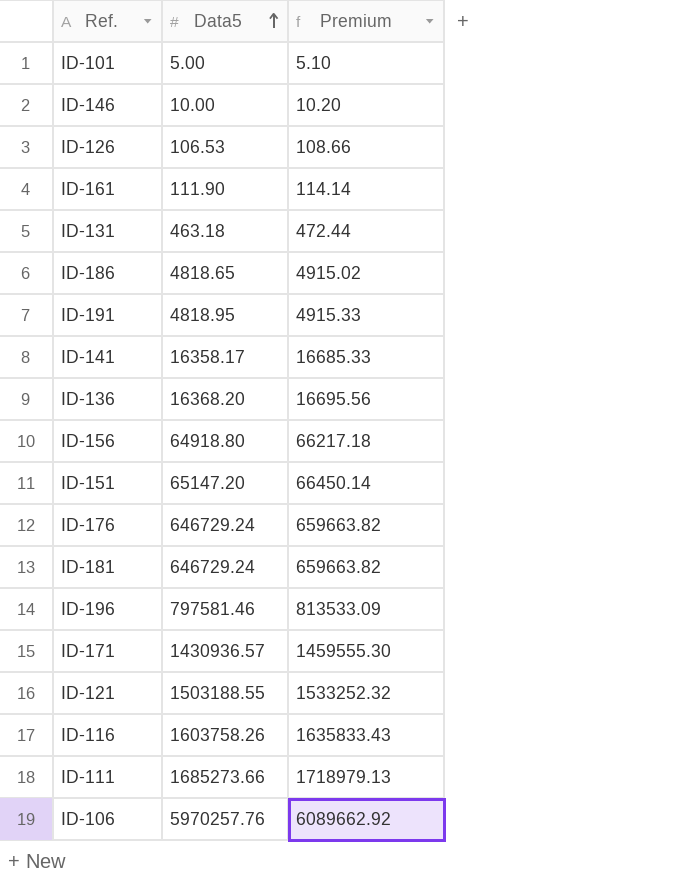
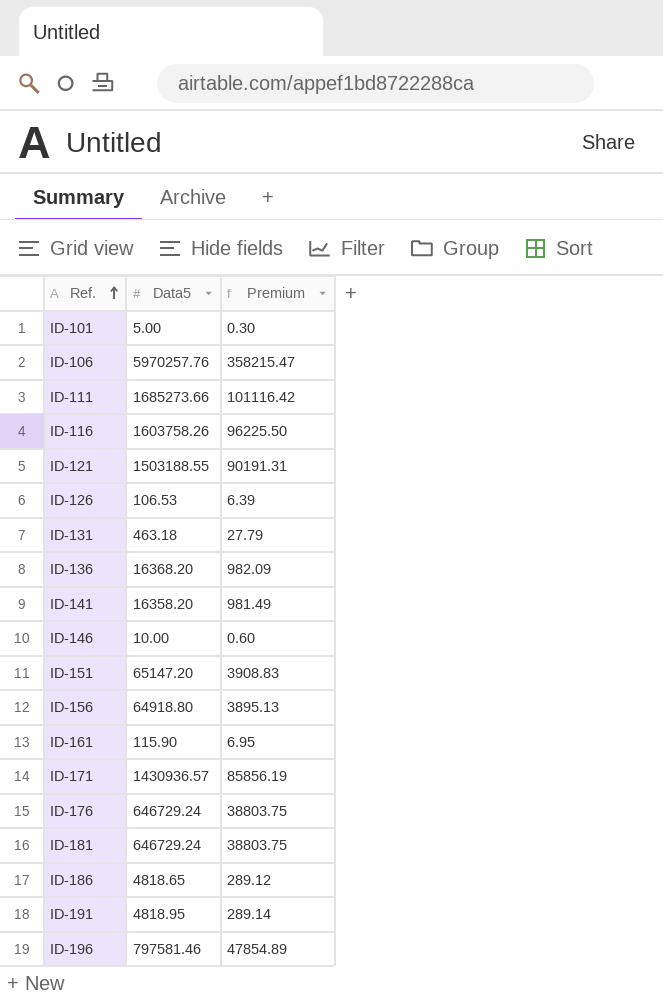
row order: Data5 ascending -> Ref. ascending
column Premium | formula: [Data5] * 1.02 -> [Data5] * 0.06
ID-141 | Data5: 16358.17 -> 16358.20
ID-161 | Data5: 111.90 -> 115.90

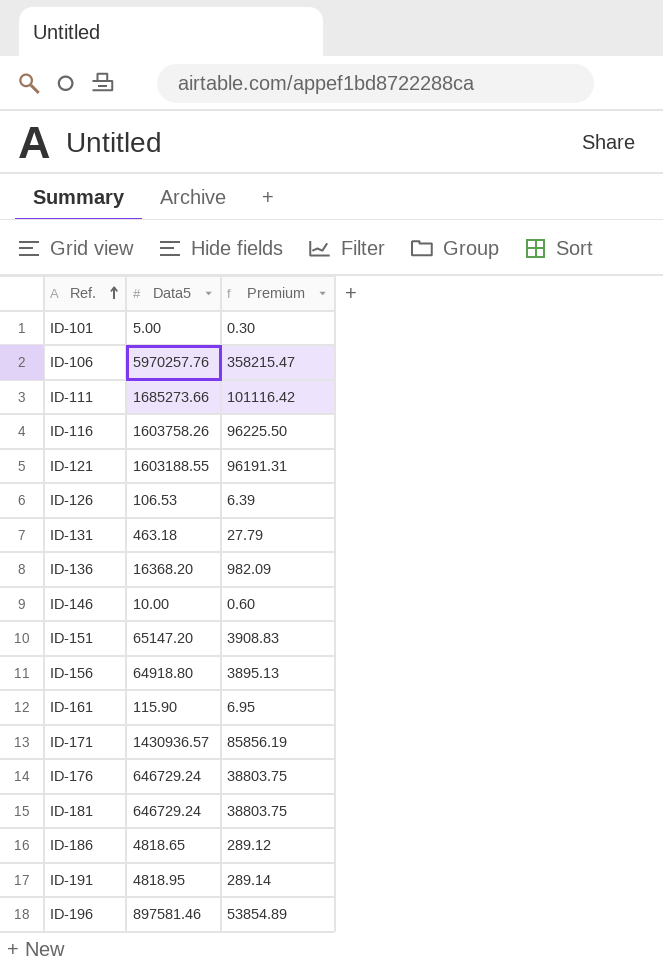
row ID-141: 16358.20 | 981.49 -> none
ID-121 | Data5: 1503188.55 -> 1603188.55
ID-121 | Premium: 90191.31 -> 96191.31
ID-196 | Data5: 797581.46 -> 897581.46
ID-196 | Premium: 47854.89 -> 53854.89

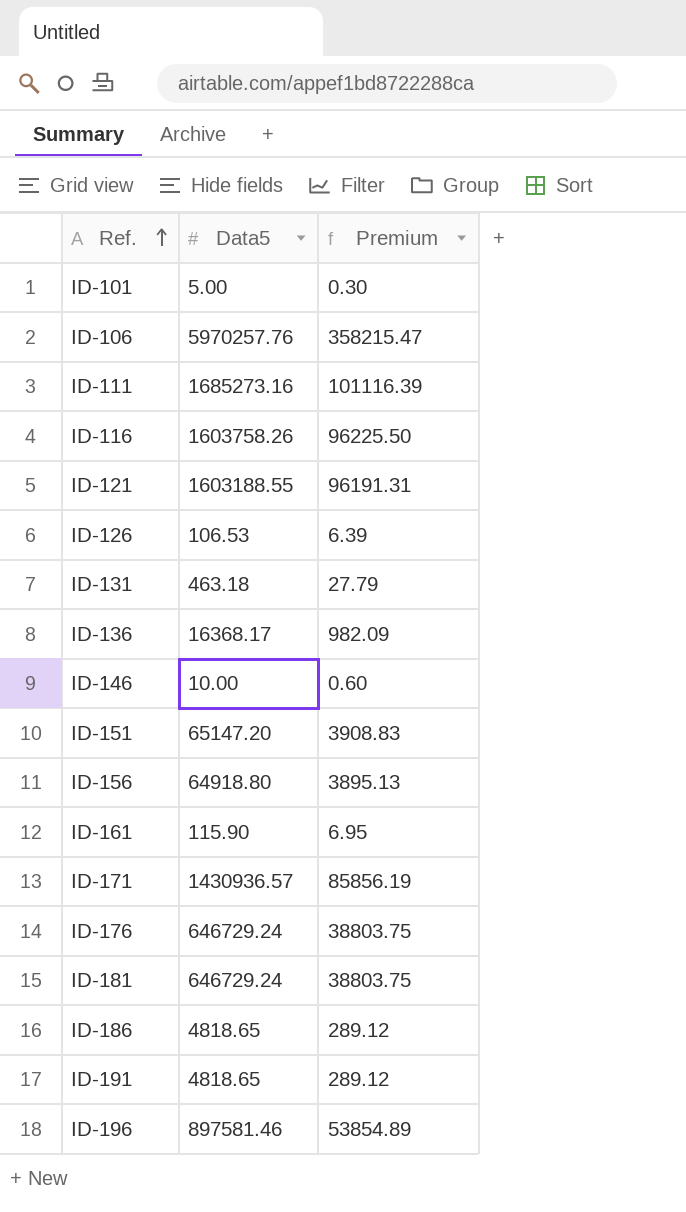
ID-111 | Data5: 1685273.66 -> 1685273.16
ID-111 | Premium: 101116.42 -> 101116.39
ID-136 | Data5: 16368.20 -> 16368.17
ID-191 | Data5: 4818.95 -> 4818.65
ID-191 | Premium: 289.14 -> 289.12

